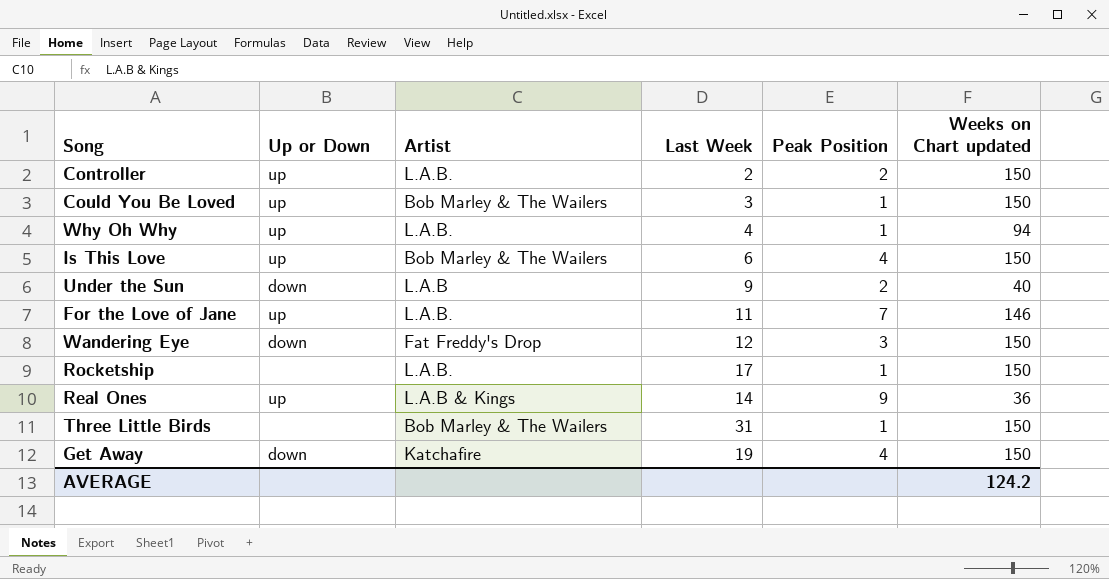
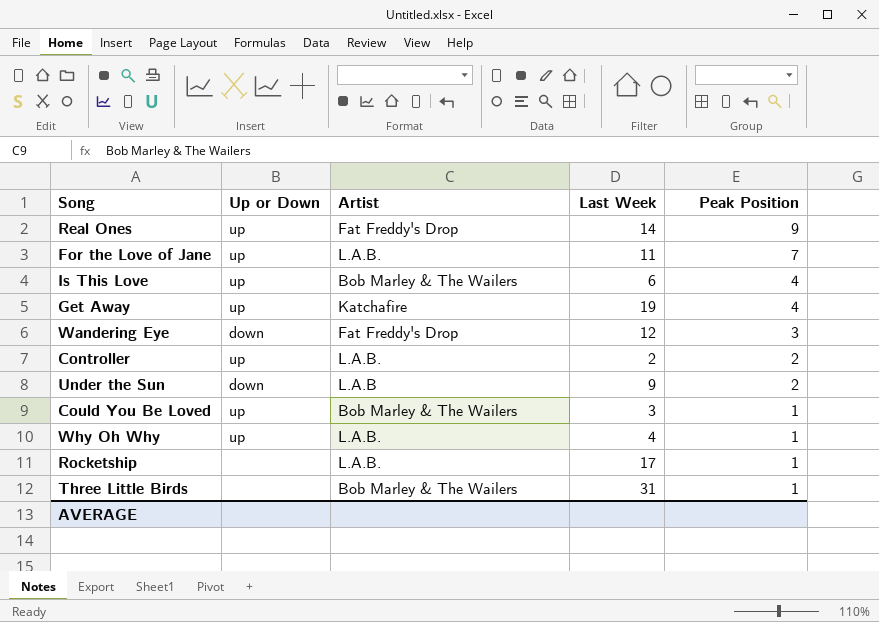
row order: none -> Peak Position descending
column Weeks on Chart updated | position: 6 -> none
Real Ones | Artist: L.A.B & Kings -> Fat Freddy's Drop
Get Away | Up or Down: down -> up

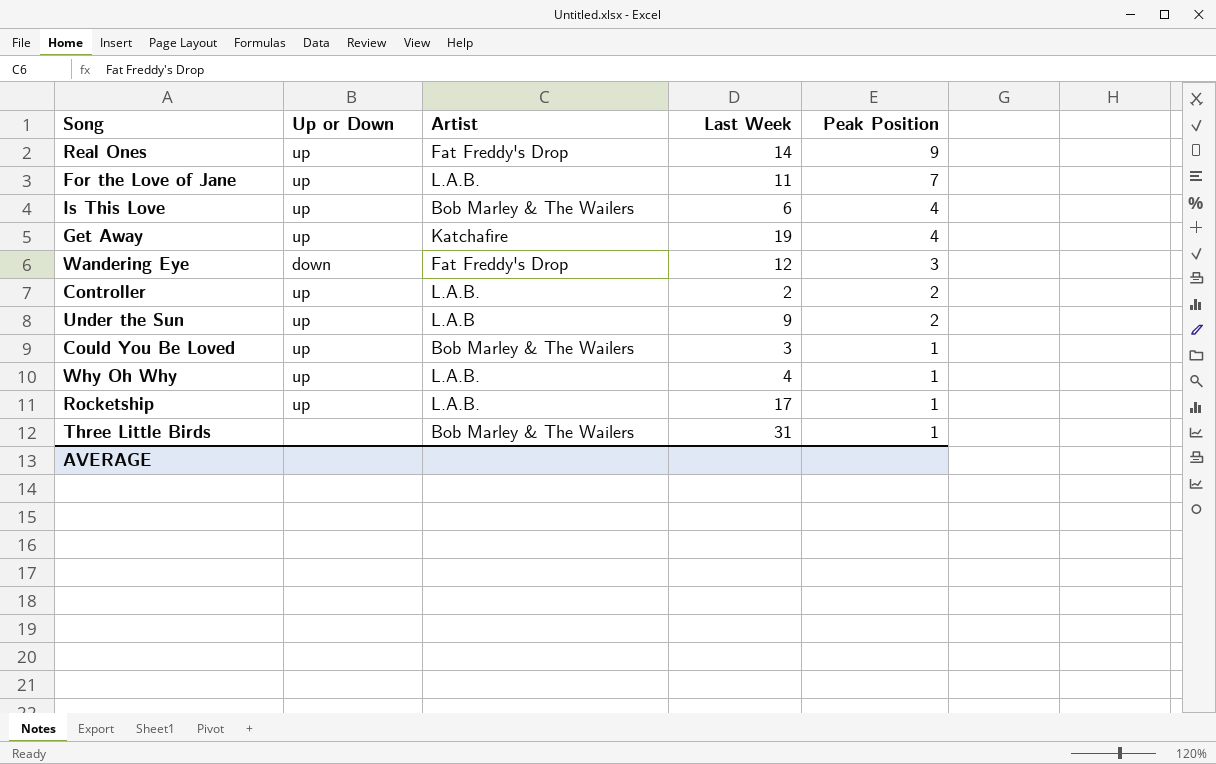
Under the Sun | Up or Down: down -> up
Rocketship | Up or Down: none -> up

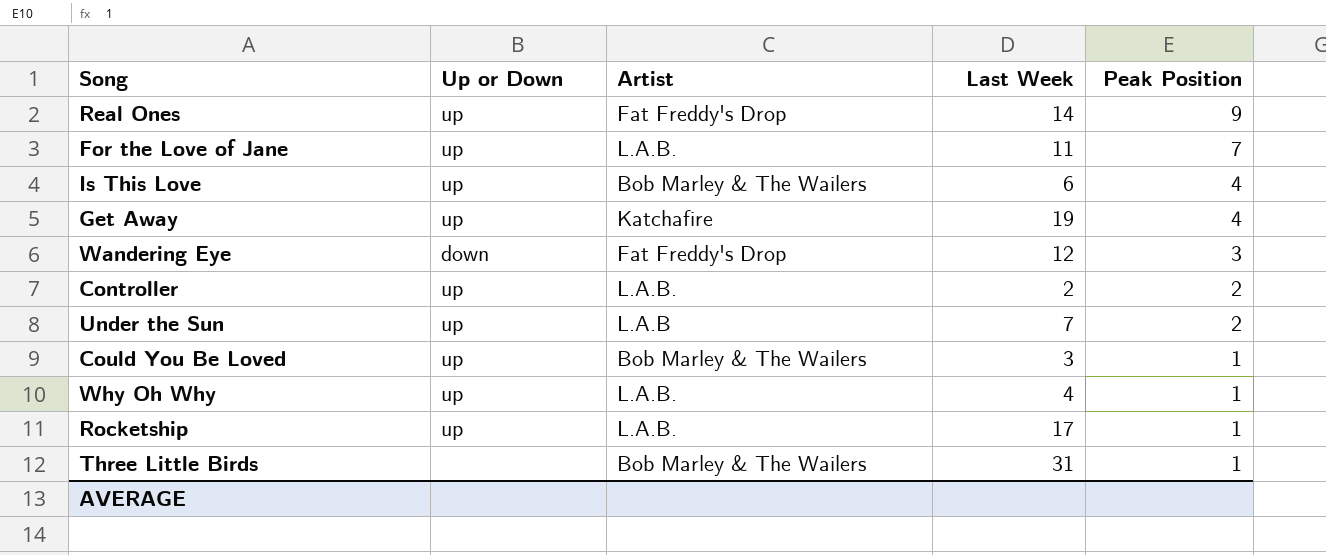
Under the Sun | Last Week: 9 -> 7

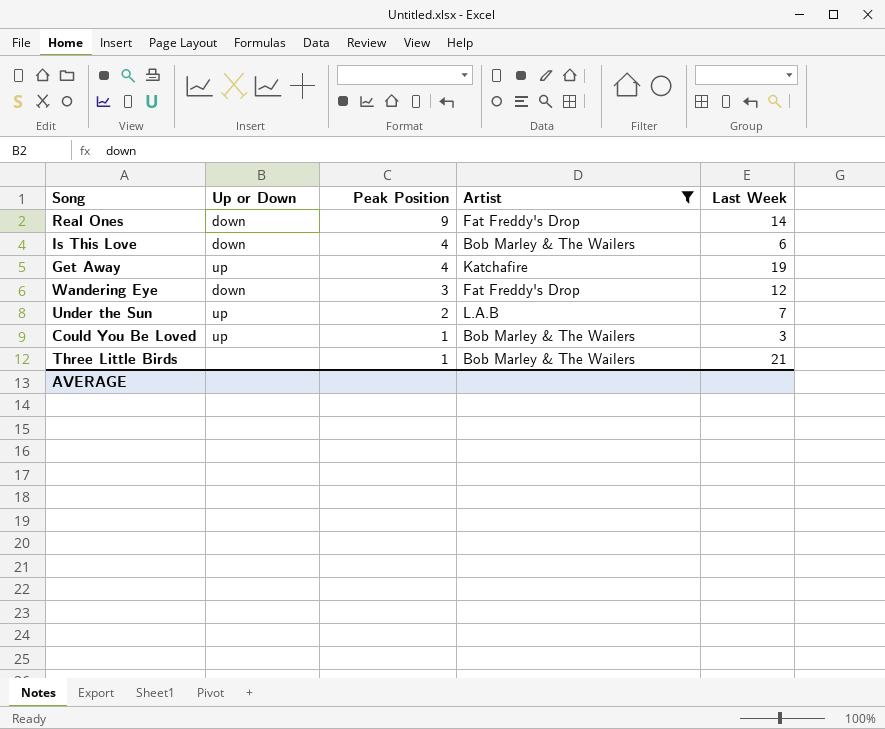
filter: none -> Artist != L.A.B.
column Peak Position | position: 5 -> 3
Real Ones | Up or Down: up -> down
Is This Love | Up or Down: up -> down
Three Little Birds | Last Week: 31 -> 21

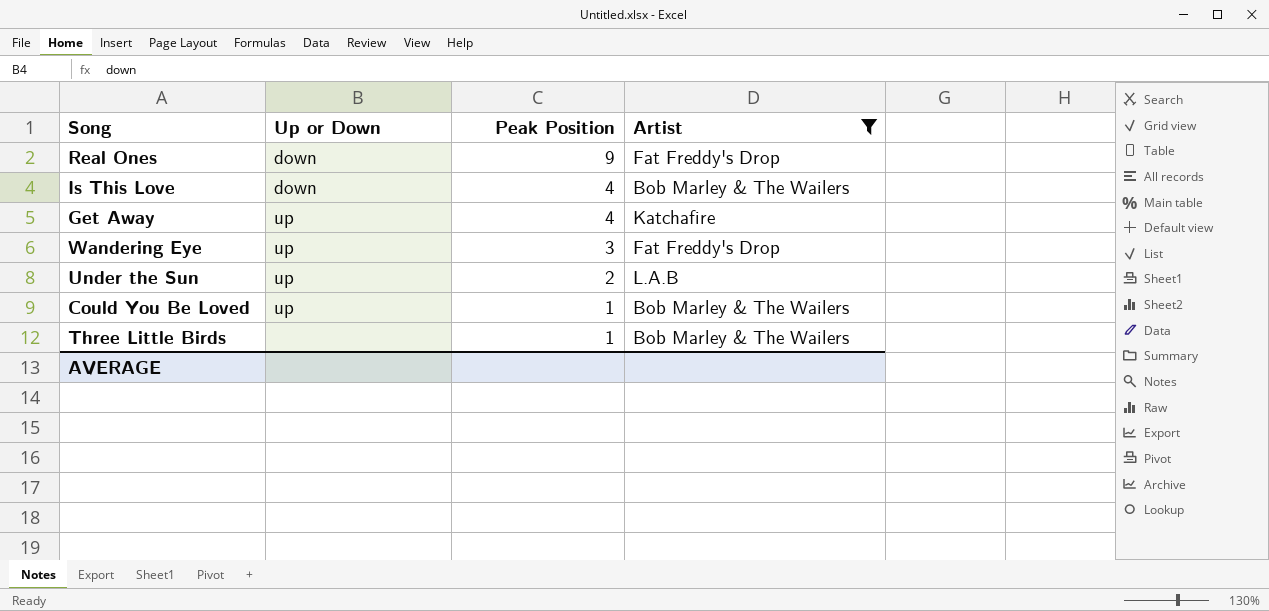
column Last Week | position: 5 -> none
Wandering Eye | Up or Down: down -> up

